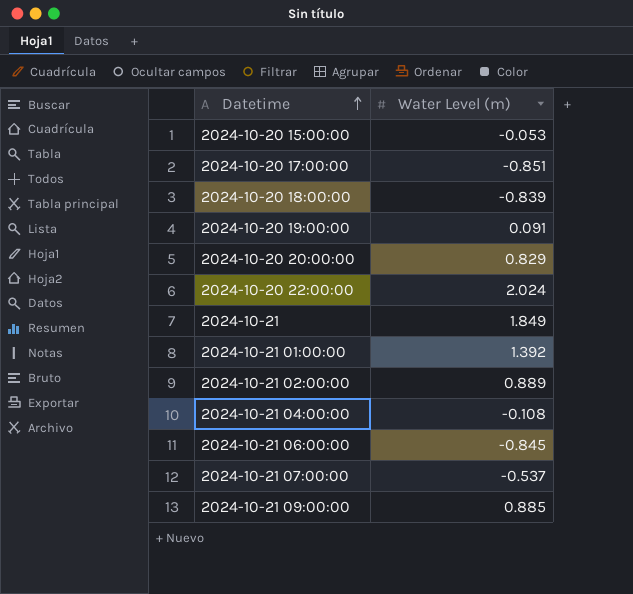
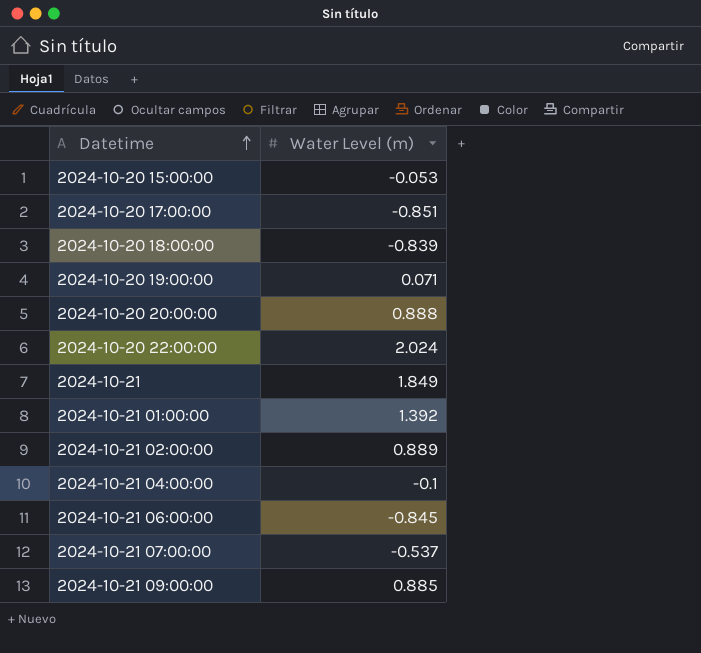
2024-10-20 19:00:00 | Water Level (m): 0.091 -> 0.071
2024-10-20 20:00:00 | Water Level (m): 0.829 -> 0.888
2024-10-21 04:00:00 | Water Level (m): -0.108 -> -0.1

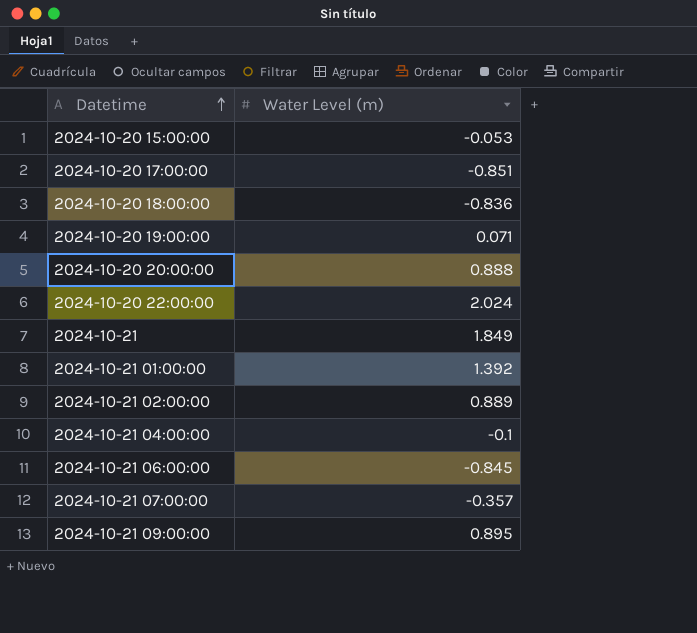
2024-10-20 18:00:00 | Water Level (m): -0.839 -> -0.836
2024-10-21 07:00:00 | Water Level (m): -0.537 -> -0.357
2024-10-21 09:00:00 | Water Level (m): 0.885 -> 0.895

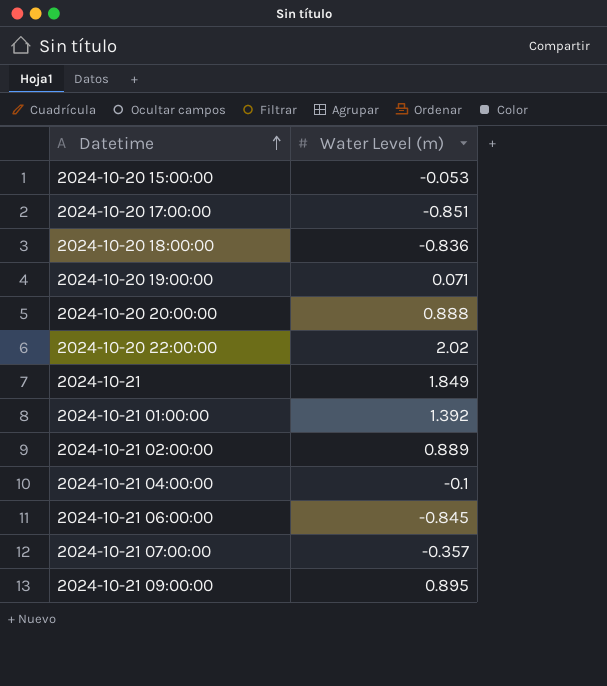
2024-10-20 22:00:00 | Water Level (m): 2.024 -> 2.02

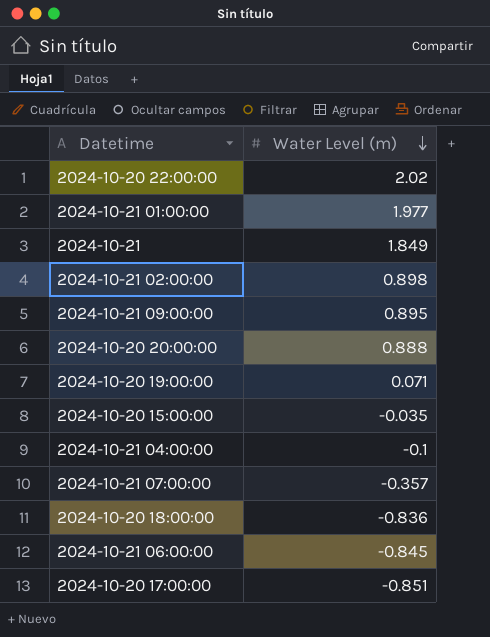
row order: Datetime ascending -> Water Level (m) descending
2024-10-21 01:00:00 | Water Level (m): 1.392 -> 1.977
2024-10-21 02:00:00 | Water Level (m): 0.889 -> 0.898
2024-10-20 15:00:00 | Water Level (m): -0.053 -> -0.035

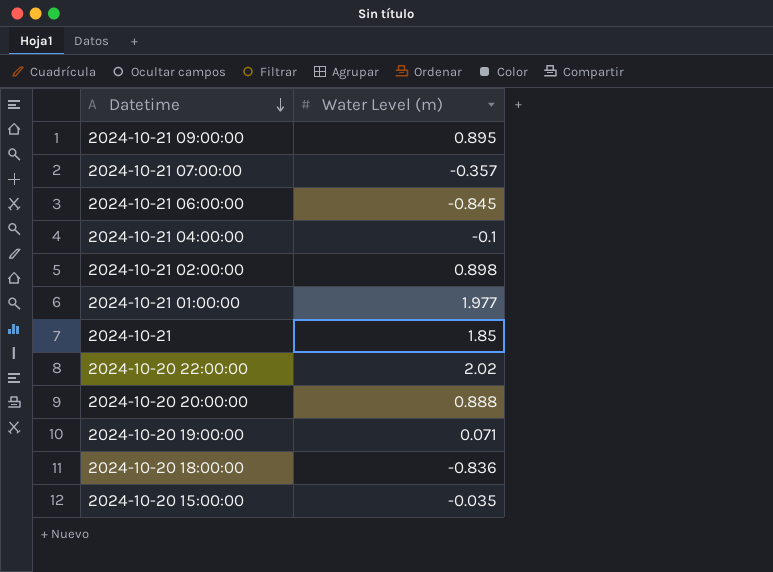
row order: Water Level (m) descending -> Datetime descending
row 2024-10-20 17:00:00: -0.851 -> none
2024-10-21 | Water Level (m): 1.849 -> 1.85

